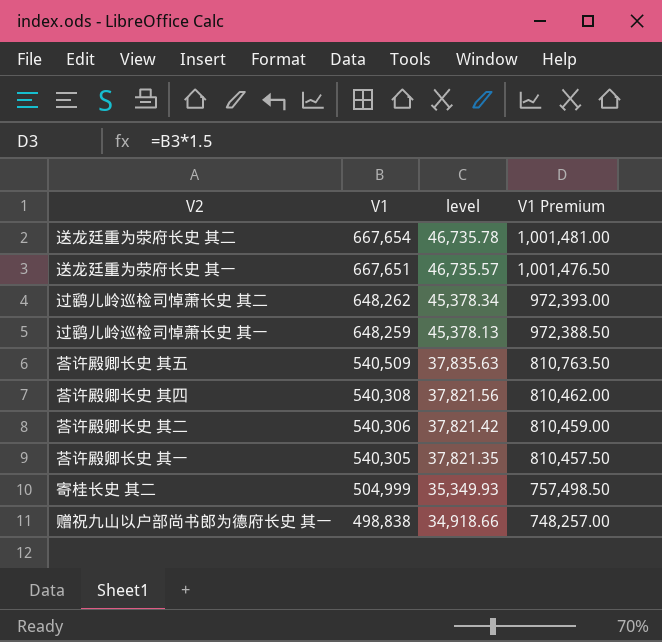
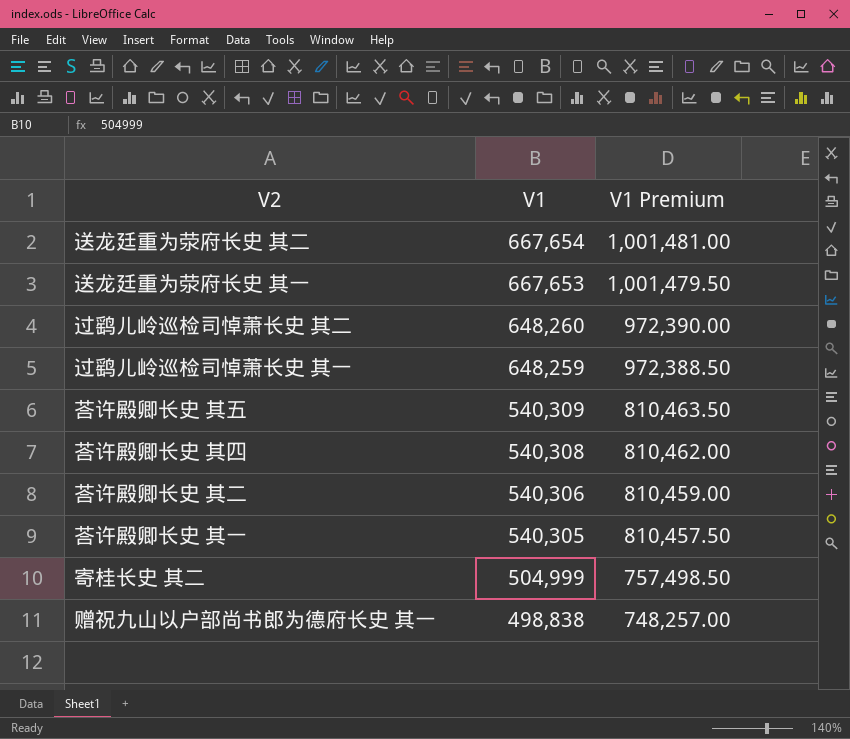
column level | formula: [V1] * 0.07 -> none
送龙廷重为荥府长史 其一 | V1: 667,651 -> 667,653
送龙廷重为荥府长史 其一 | V1 Premium: 1,001,476.50 -> 1,001,479.50
过鹞儿岭巡检司悼萧长史 其二 | V1: 648,262 -> 648,260
过鹞儿岭巡检司悼萧长史 其二 | V1 Premium: 972,393.00 -> 972,390.00
荅许殿卿长史 其五 | V1: 540,509 -> 540,309
荅许殿卿长史 其五 | V1 Premium: 810,763.50 -> 810,463.50

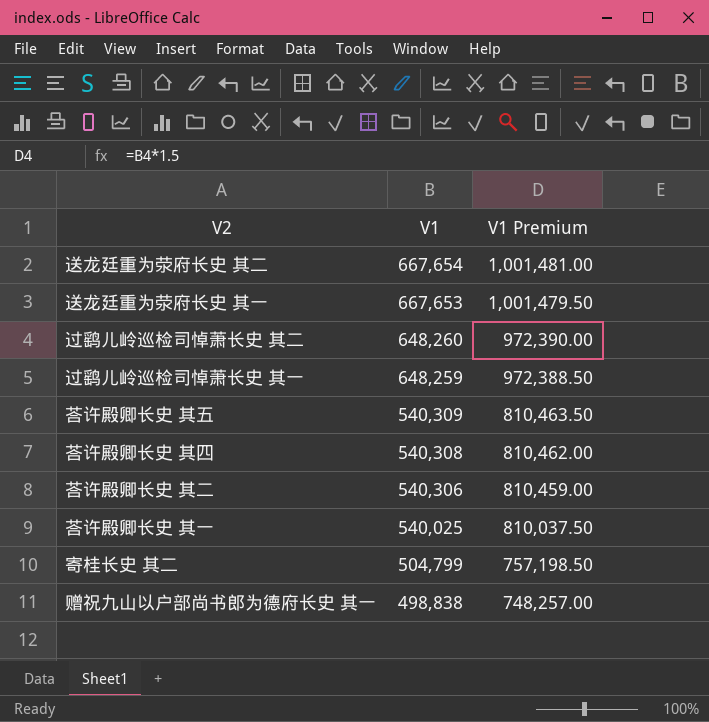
荅许殿卿长史 其一 | V1: 540,305 -> 540,025
荅许殿卿长史 其一 | V1 Premium: 810,457.50 -> 810,037.50
寄桂长史 其二 | V1: 504,999 -> 504,799
寄桂长史 其二 | V1 Premium: 757,498.50 -> 757,198.50

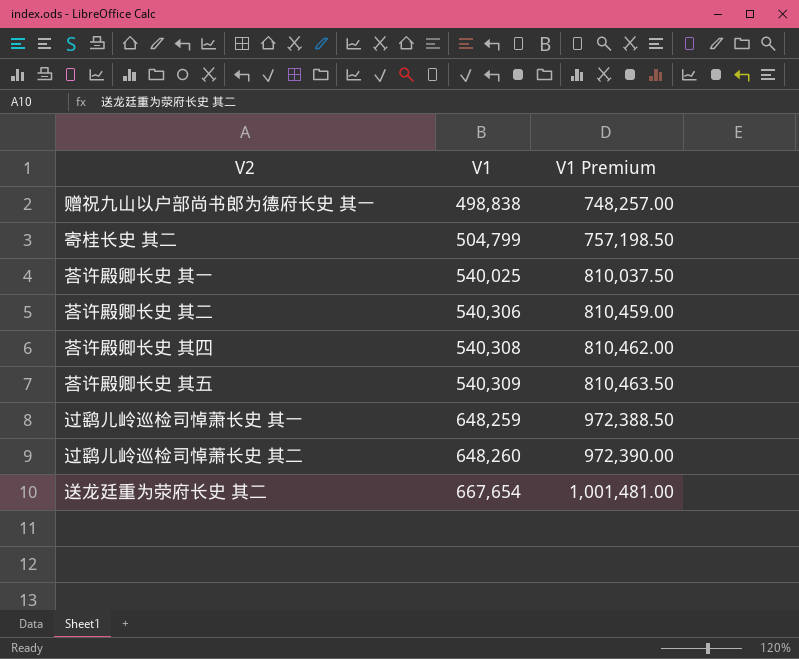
row order: V1 descending -> V1 ascending
row 送龙廷重为荥府长史 其一: 667,653 | 1,001,479.50 -> none

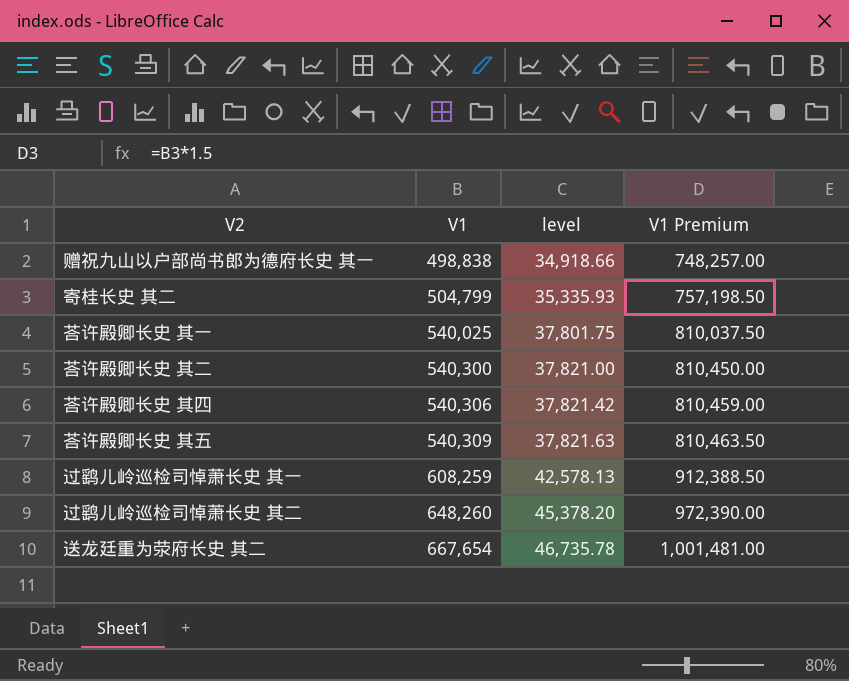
column level | formula: none -> [V1] * 0.07
荅许殿卿长史 其二 | V1: 540,306 -> 540,300
荅许殿卿长史 其二 | V1 Premium: 810,459.00 -> 810,450.00
荅许殿卿长史 其四 | V1: 540,308 -> 540,306
荅许殿卿长史 其四 | V1 Premium: 810,462.00 -> 810,459.00
过鹞儿岭巡检司悼萧长史 其一 | V1: 648,259 -> 608,259
过鹞儿岭巡检司悼萧长史 其一 | V1 Premium: 972,388.50 -> 912,388.50

